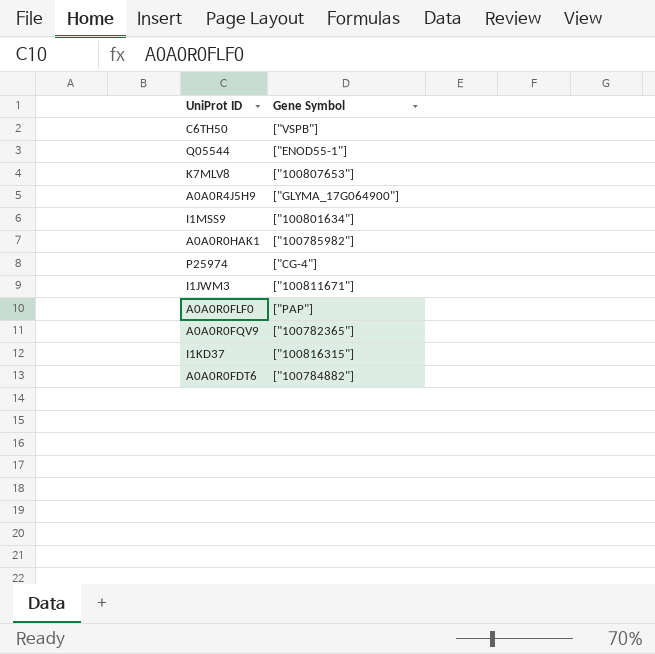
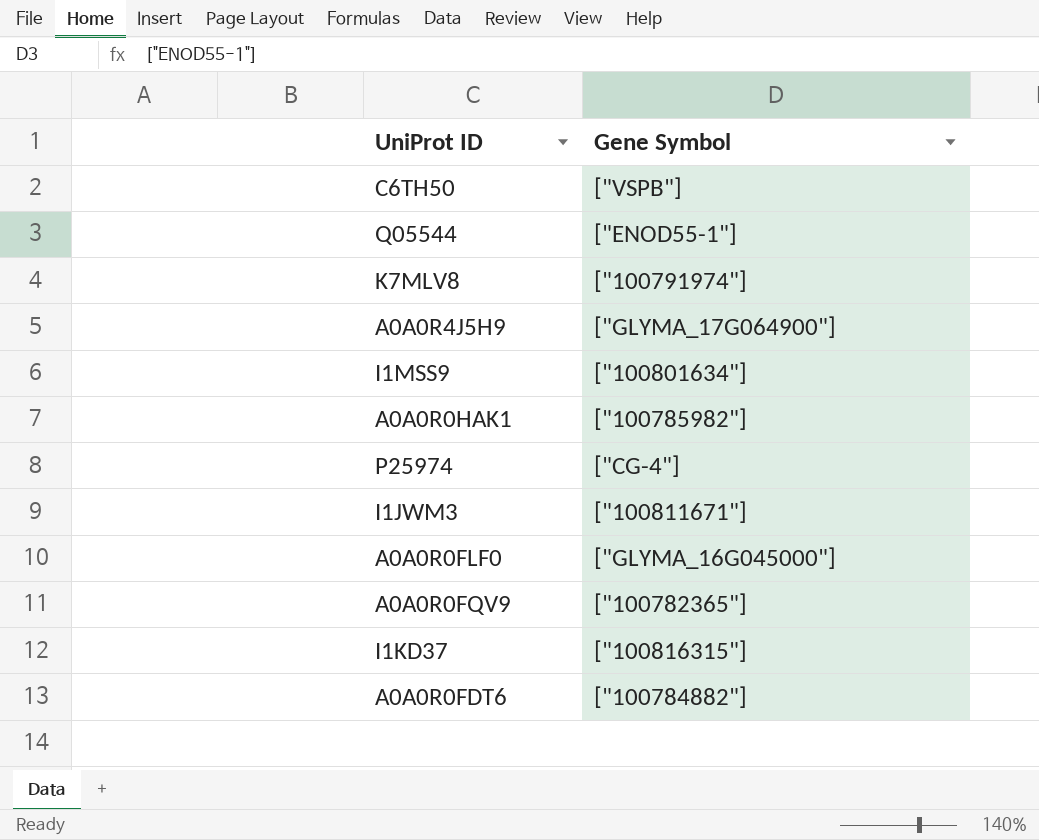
K7MLV8 | Gene Symbol: ["100807653"] -> ["100791974"]
A0A0R0FLF0 | Gene Symbol: ["PAP"] -> ["GLYMA_16G045000"]

